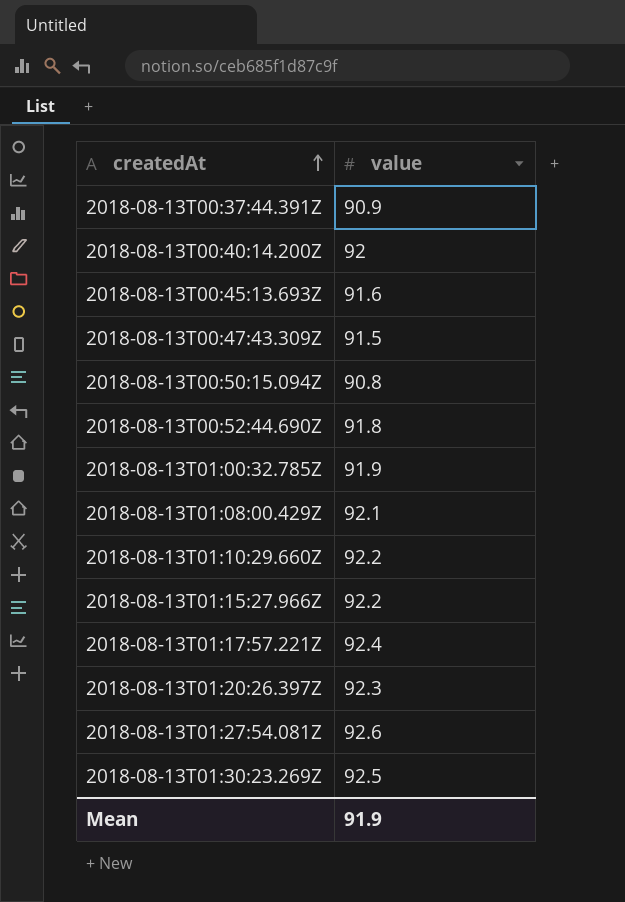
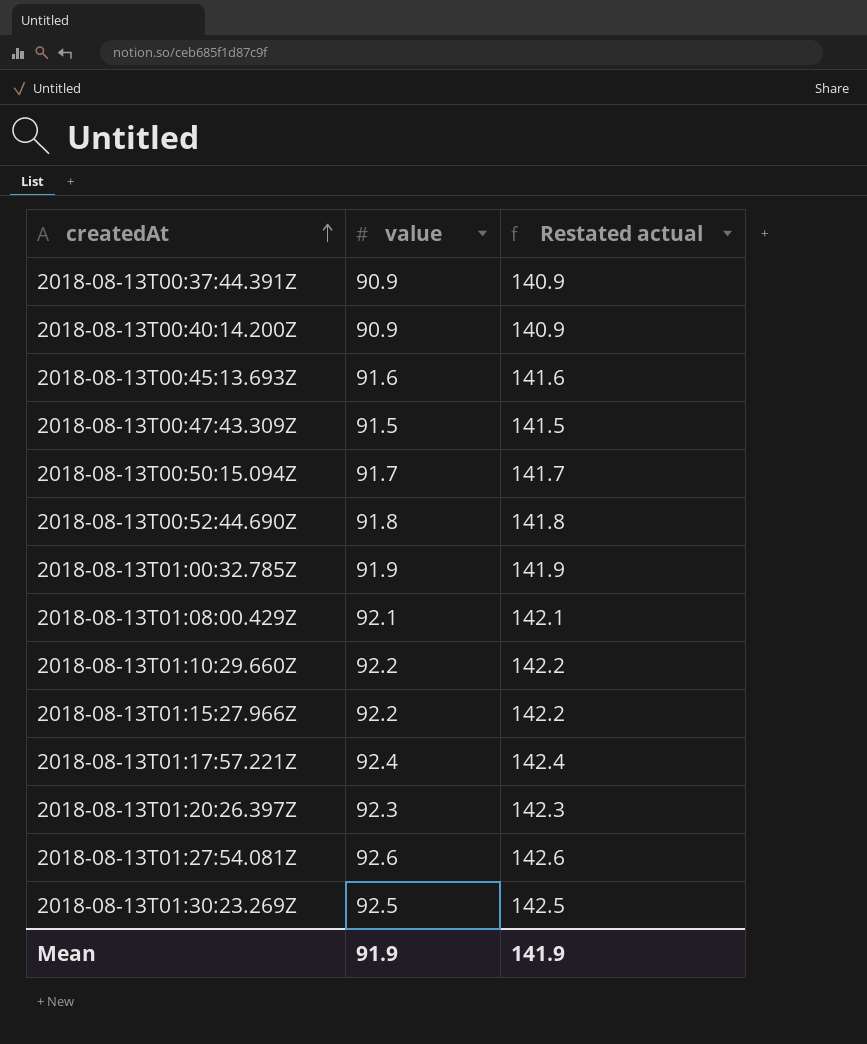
column Restated actual | formula: none -> [value] + 50
2018-08-13T00:40:14.200Z | value: 92 -> 90.9
2018-08-13T00:50:15.094Z | value: 90.8 -> 91.7

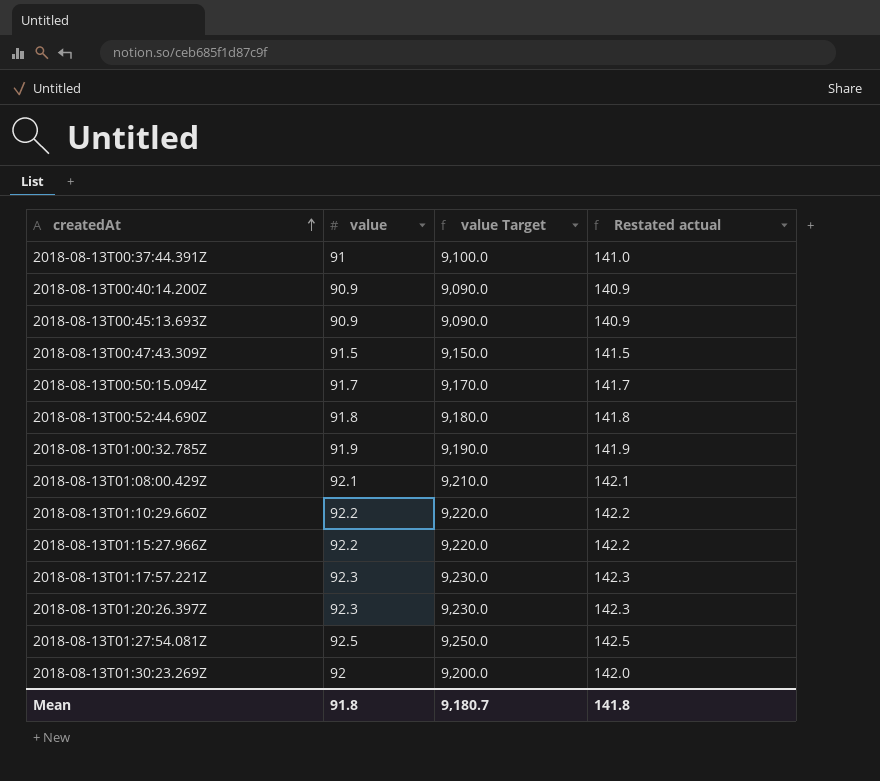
column value Target | formula: none -> [value] * 100
2018-08-13T00:37:44.391Z | value: 90.9 -> 91
2018-08-13T00:37:44.391Z | Restated actual: 140.9 -> 141.0
2018-08-13T00:45:13.693Z | value: 91.6 -> 90.9
2018-08-13T00:45:13.693Z | Restated actual: 141.6 -> 140.9
2018-08-13T01:17:57.221Z | value: 92.4 -> 92.3
2018-08-13T01:17:57.221Z | Restated actual: 142.4 -> 142.3
2018-08-13T01:27:54.081Z | value: 92.6 -> 92.5
2018-08-13T01:27:54.081Z | Restated actual: 142.6 -> 142.5
2018-08-13T01:30:23.269Z | value: 92.5 -> 92
2018-08-13T01:30:23.269Z | Restated actual: 142.5 -> 142.0
Mean | value: 91.9 -> 91.8
Mean | Restated actual: 141.9 -> 141.8

